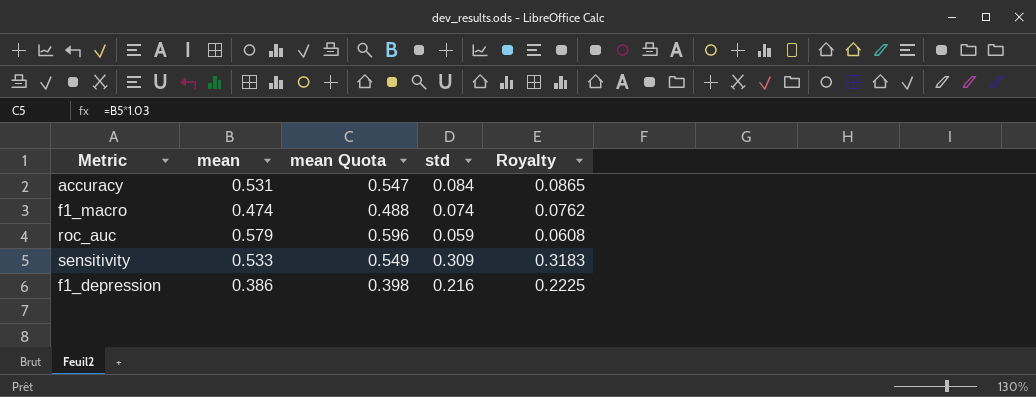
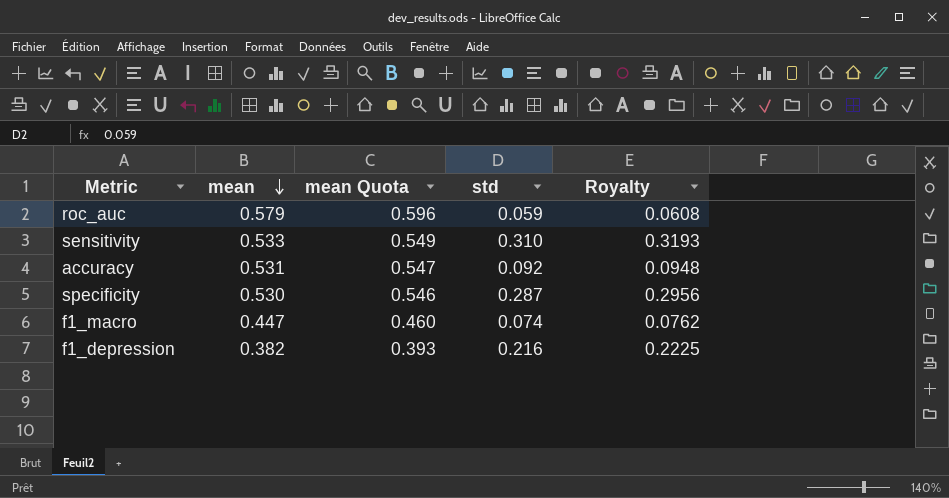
row order: none -> mean descending
sensitivity | std: 0.309 -> 0.310
sensitivity | Royalty: 0.3183 -> 0.3193
accuracy | std: 0.084 -> 0.092
accuracy | Royalty: 0.0865 -> 0.0948
row specificity: none -> 0.530 | 0.546 | 0.287 | 0.2956
f1_macro | mean: 0.474 -> 0.447
f1_macro | mean Quota: 0.488 -> 0.460
f1_depression | mean: 0.386 -> 0.382
f1_depression | mean Quota: 0.398 -> 0.393

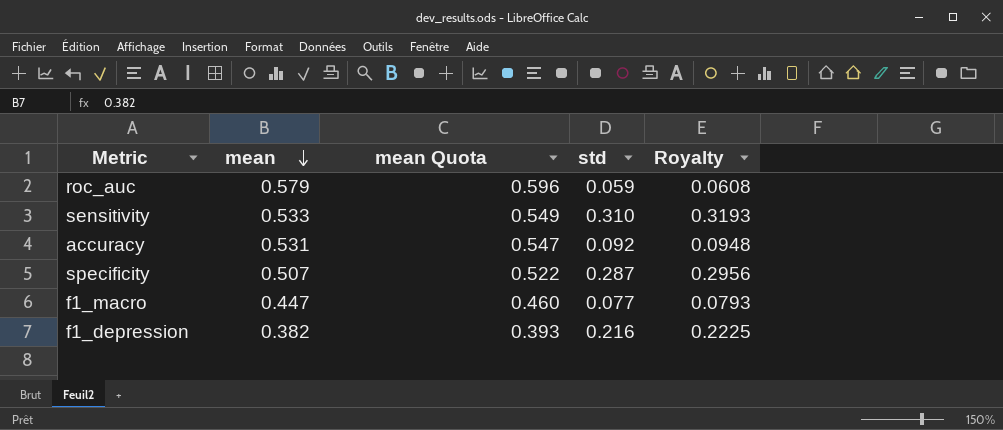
specificity | mean: 0.530 -> 0.507
specificity | mean Quota: 0.546 -> 0.522
f1_macro | std: 0.074 -> 0.077
f1_macro | Royalty: 0.0762 -> 0.0793

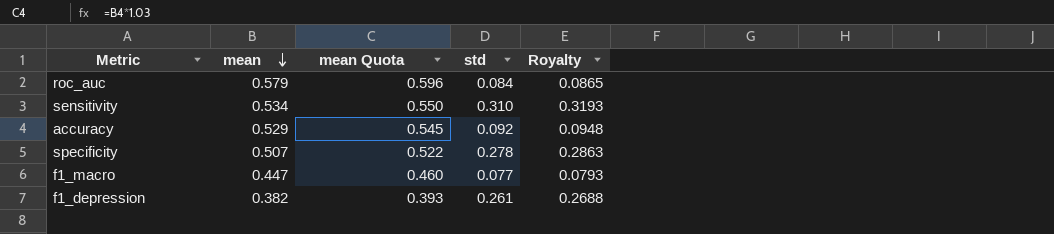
roc_auc | std: 0.059 -> 0.084
roc_auc | Royalty: 0.0608 -> 0.0865
sensitivity | mean: 0.533 -> 0.534
sensitivity | mean Quota: 0.549 -> 0.550
accuracy | mean: 0.531 -> 0.529
accuracy | mean Quota: 0.547 -> 0.545
specificity | std: 0.287 -> 0.278
specificity | Royalty: 0.2956 -> 0.2863
f1_depression | std: 0.216 -> 0.261
f1_depression | Royalty: 0.2225 -> 0.2688

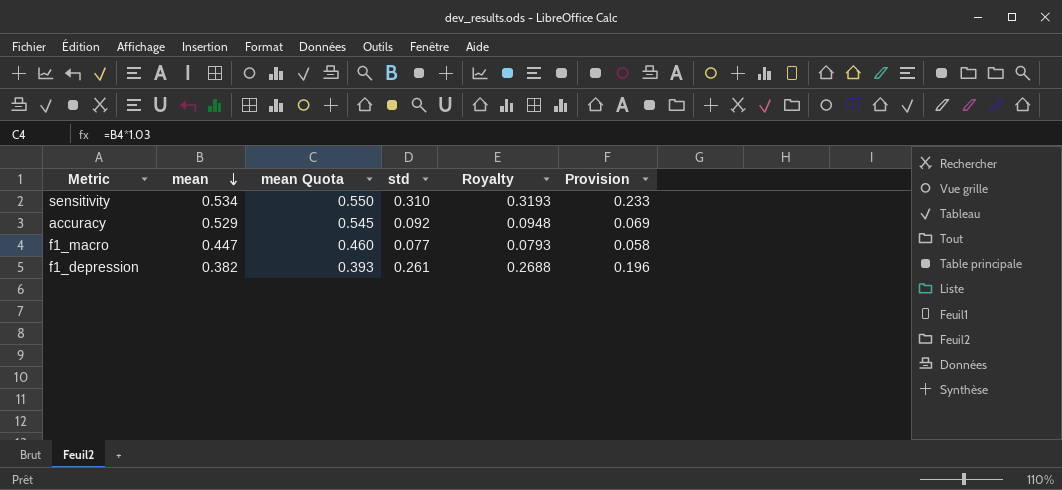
column Provision | formula: none -> [std] * 0.75
row roc_auc: 0.579 | 0.596 | 0.084 | 0.0865 -> none
row specificity: 0.507 | 0.522 | 0.278 | 0.2863 -> none

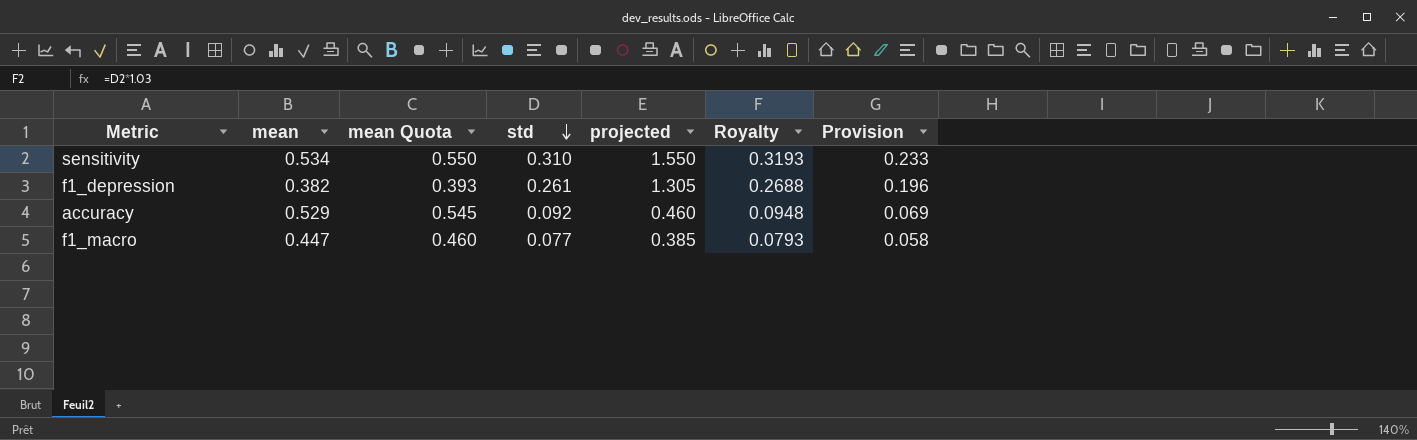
row order: mean descending -> std descending
column projected | formula: none -> [std] * 5

